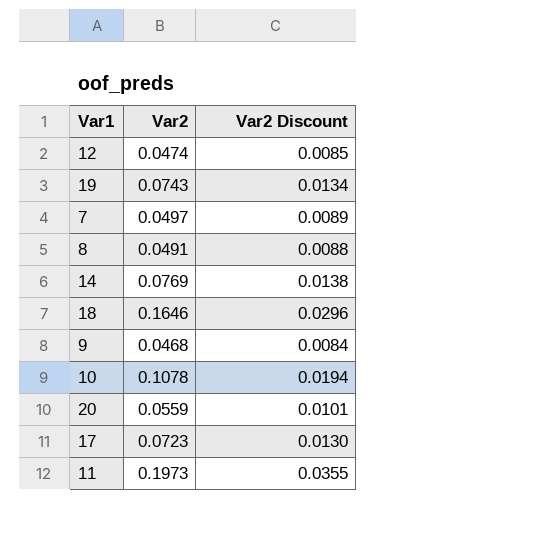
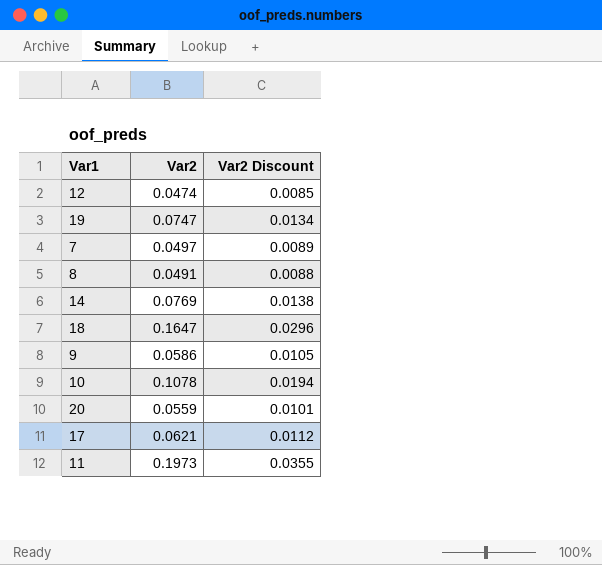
19 | Var2: 0.0743 -> 0.0747
18 | Var2: 0.1646 -> 0.1647
9 | Var2: 0.0468 -> 0.0586
9 | Var2 Discount: 0.0084 -> 0.0105
17 | Var2: 0.0723 -> 0.0621
17 | Var2 Discount: 0.0130 -> 0.0112

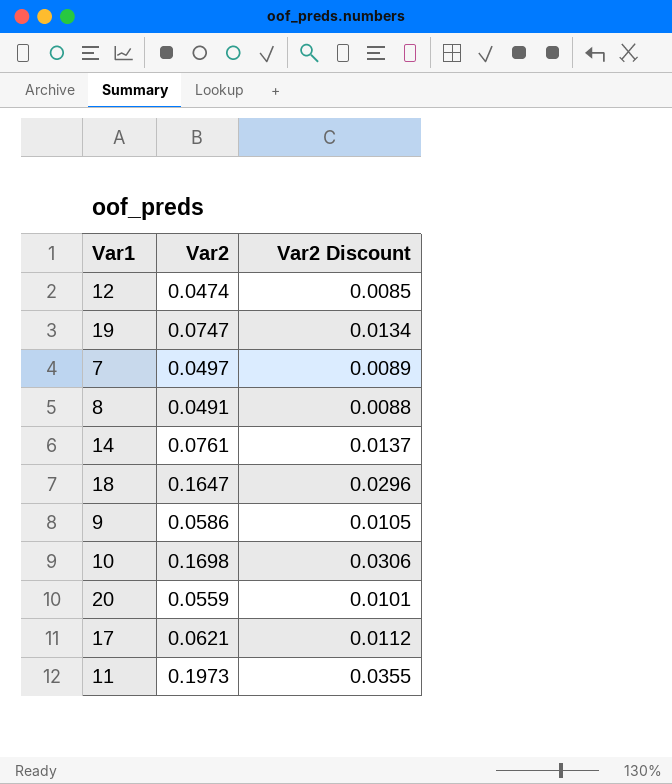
14 | Var2: 0.0769 -> 0.0761
14 | Var2 Discount: 0.0138 -> 0.0137
10 | Var2: 0.1078 -> 0.1698
10 | Var2 Discount: 0.0194 -> 0.0306

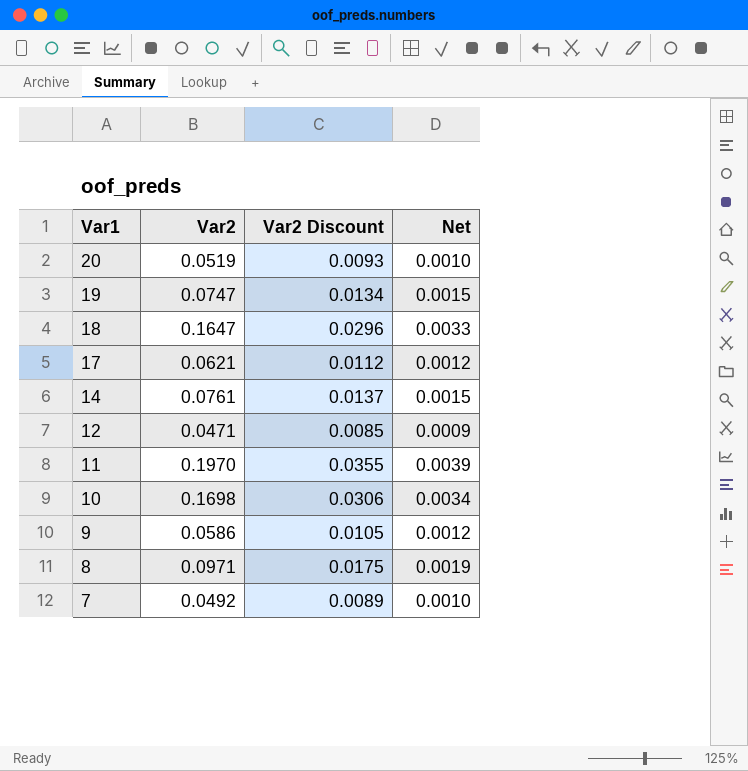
row order: none -> Var1 descending
column Net | formula: none -> [Var2] * 0.02
20 | Var2: 0.0559 -> 0.0519
20 | Var2 Discount: 0.0101 -> 0.0093
12 | Var2: 0.0474 -> 0.0471
11 | Var2: 0.1973 -> 0.1970
8 | Var2: 0.0491 -> 0.0971
8 | Var2 Discount: 0.0088 -> 0.0175
7 | Var2: 0.0497 -> 0.0492

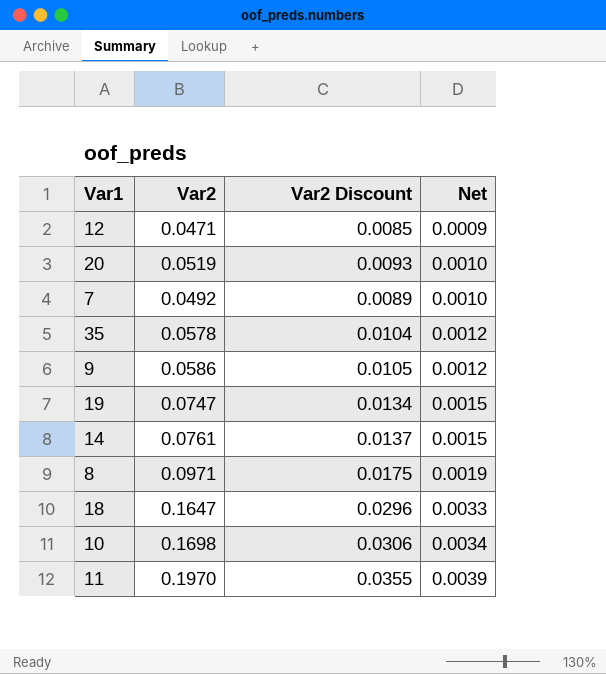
row order: Var1 descending -> Net ascending
row 17: 0.0621 | 0.0112 | 0.0012 -> none
row 35: none -> 0.0578 | 0.0104 | 0.0012

